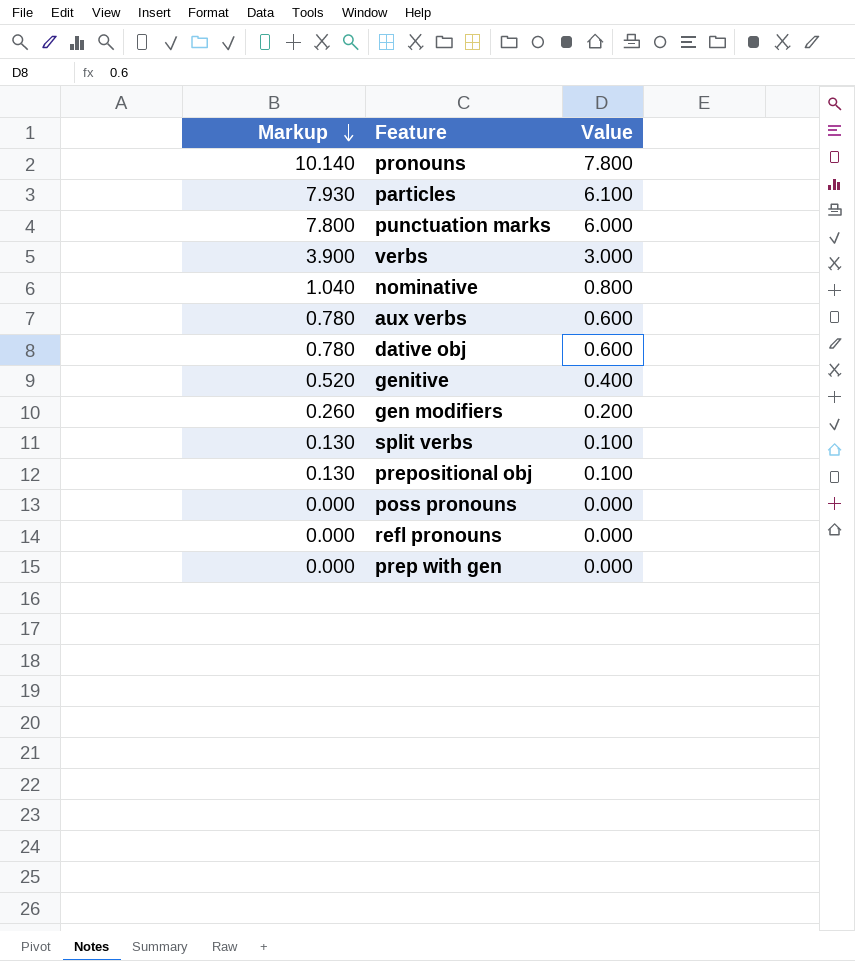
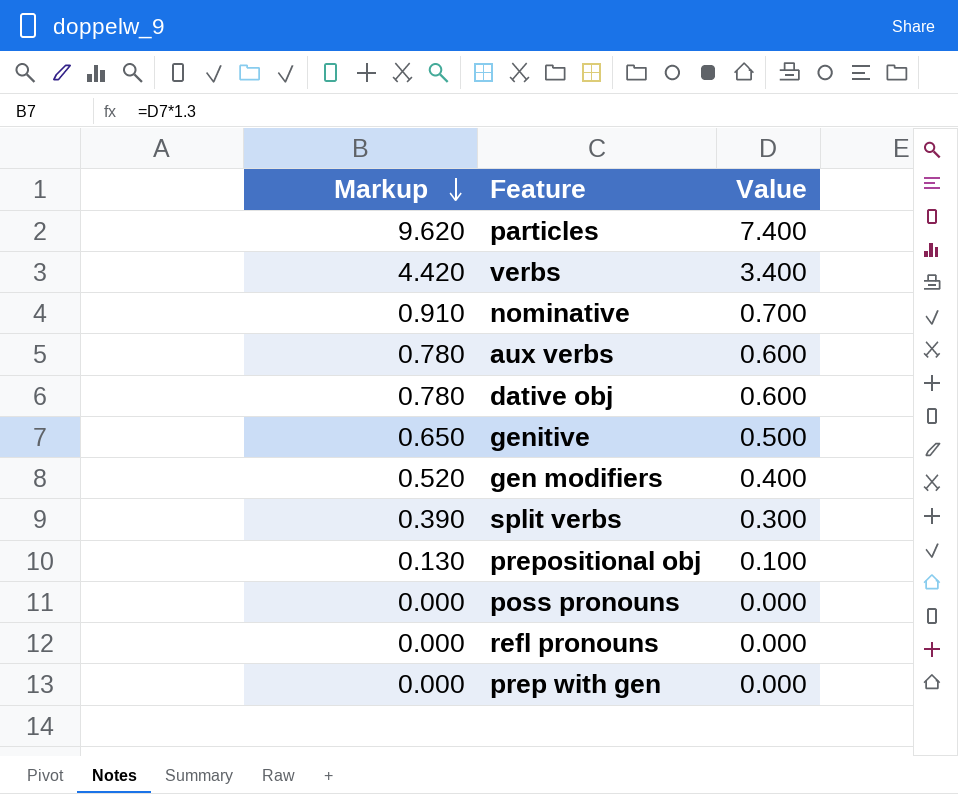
row pronouns: 10.140 | 7.800 -> none
row punctuation marks: 7.800 | 6.000 -> none
particles | Markup: 7.930 -> 9.620
particles | Value: 6.100 -> 7.400
verbs | Markup: 3.900 -> 4.420
verbs | Value: 3.000 -> 3.400
nominative | Markup: 1.040 -> 0.910
nominative | Value: 0.800 -> 0.700
genitive | Markup: 0.520 -> 0.650
genitive | Value: 0.400 -> 0.500
gen modifiers | Markup: 0.260 -> 0.520
gen modifiers | Value: 0.200 -> 0.400
split verbs | Markup: 0.130 -> 0.390
split verbs | Value: 0.100 -> 0.300

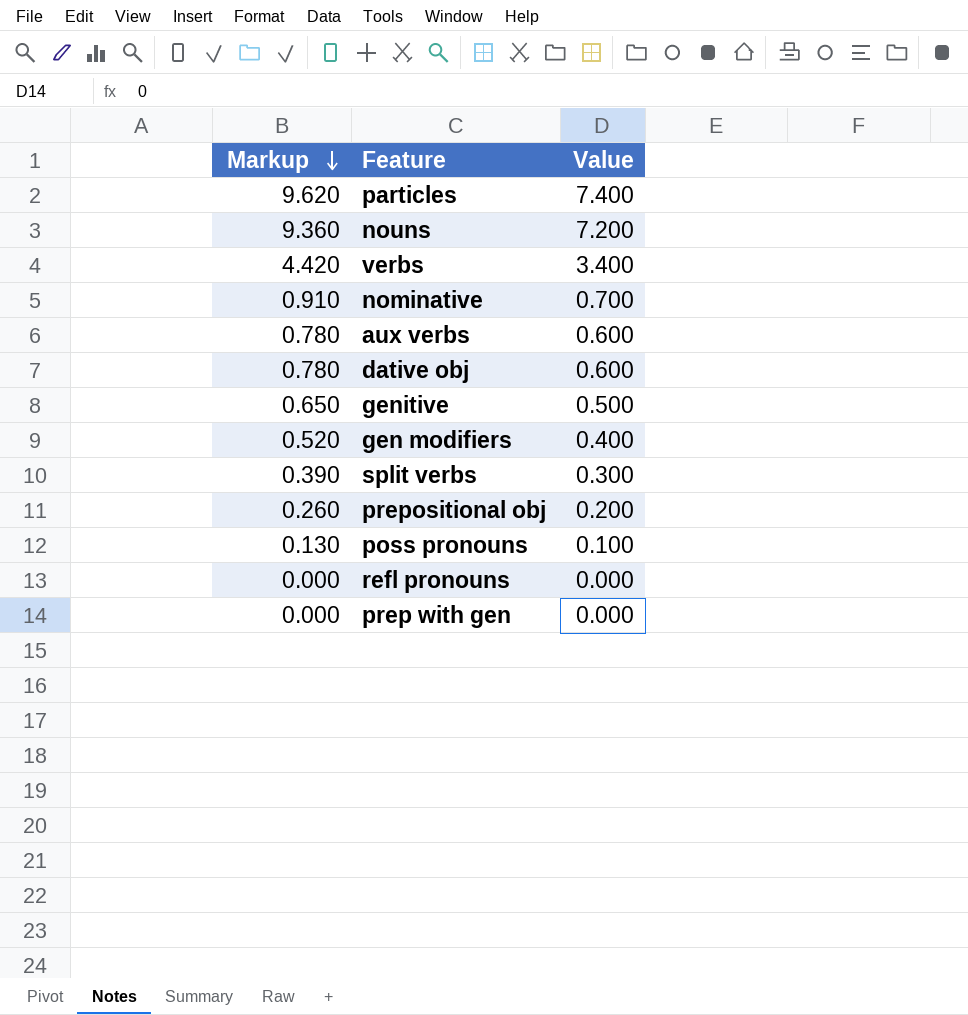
row nouns: none -> 9.360 | 7.200
prepositional obj | Markup: 0.130 -> 0.260
prepositional obj | Value: 0.100 -> 0.200
poss pronouns | Markup: 0.000 -> 0.130
poss pronouns | Value: 0.000 -> 0.100

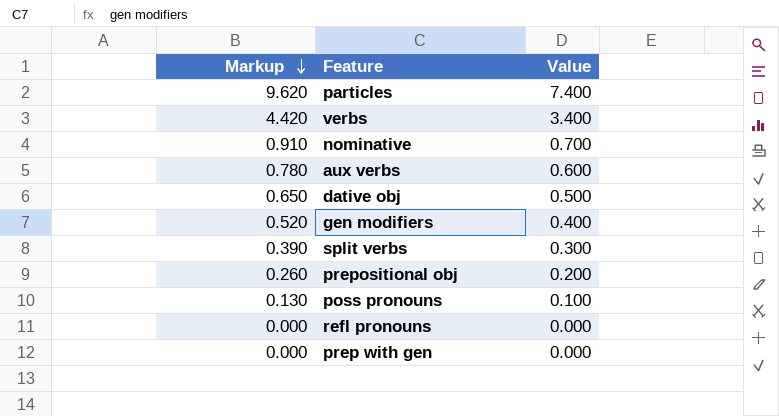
row nouns: 9.360 | 7.200 -> none
row genitive: 0.650 | 0.500 -> none
dative obj | Markup: 0.780 -> 0.650
dative obj | Value: 0.600 -> 0.500

